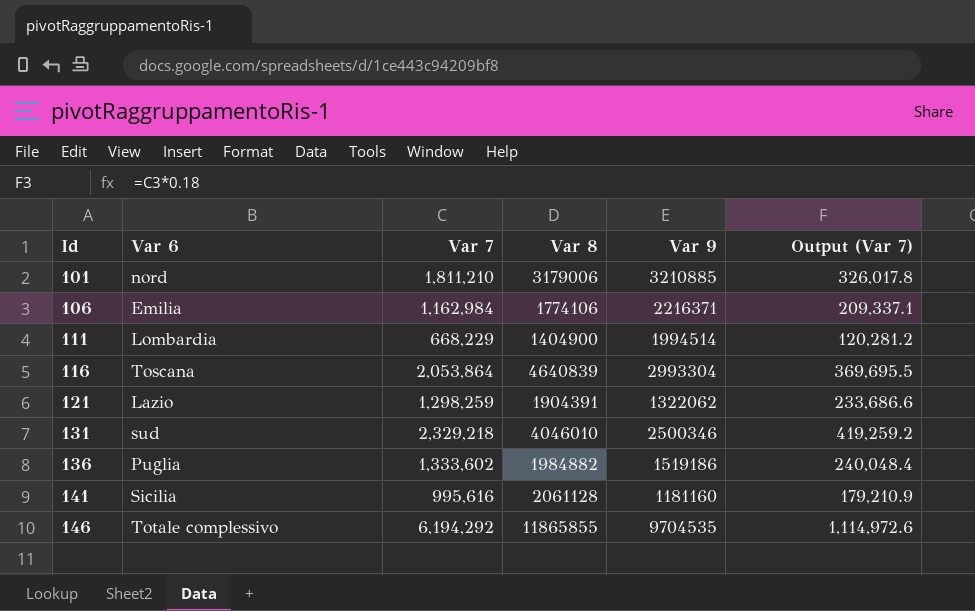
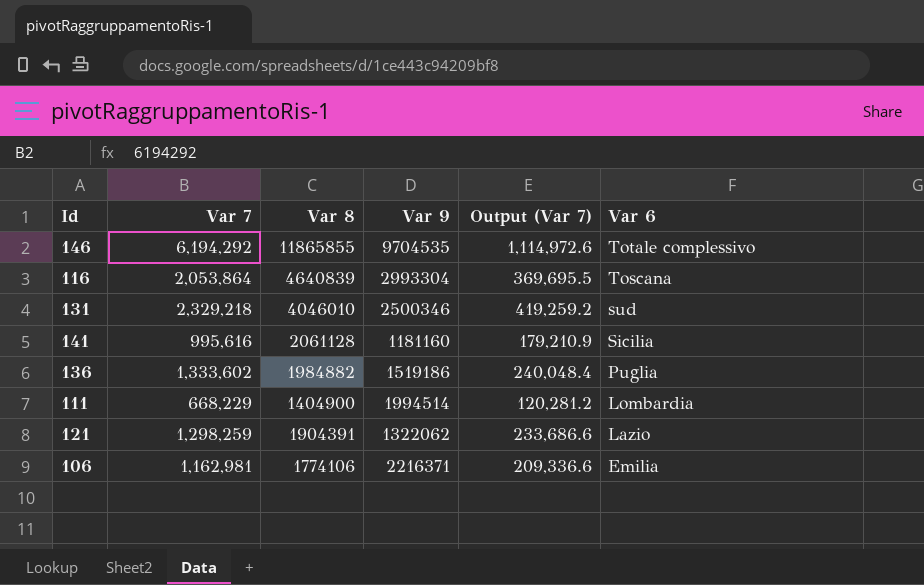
row order: Id ascending -> Var 6 descending
column Var 6 | position: 2 -> 6
row 101: nord | 1,811,210 | 3179006 | 3210885 | 326,017.8 -> none
106 | Var 7: 1,162,984 -> 1,162,981
106 | Output (Var 7): 209,337.1 -> 209,336.6

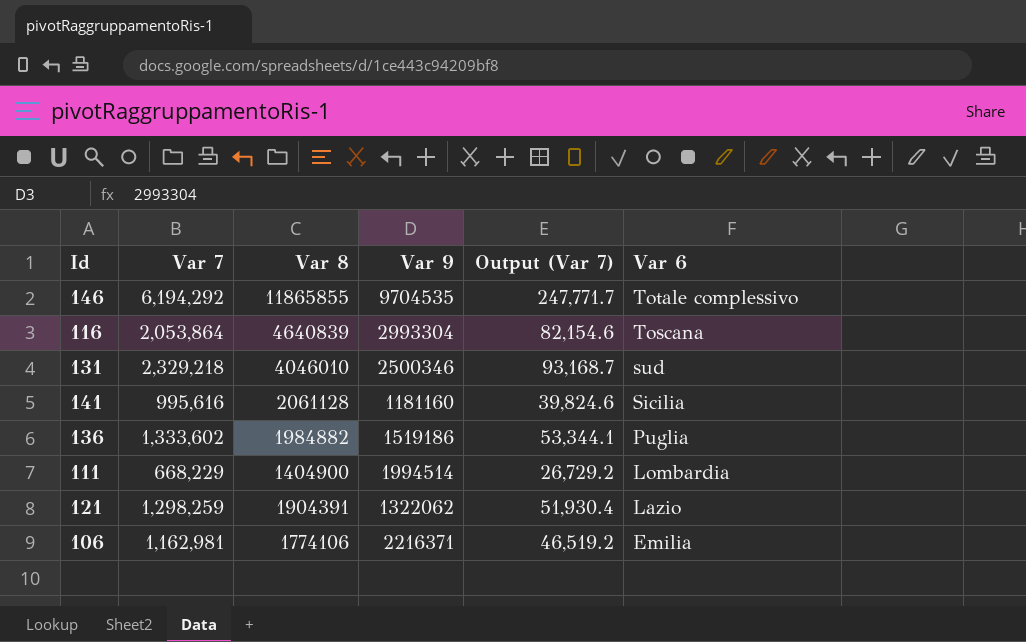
column Output (Var 7) | formula: [Var 7] * 0.18 -> [Var 7] * 0.04

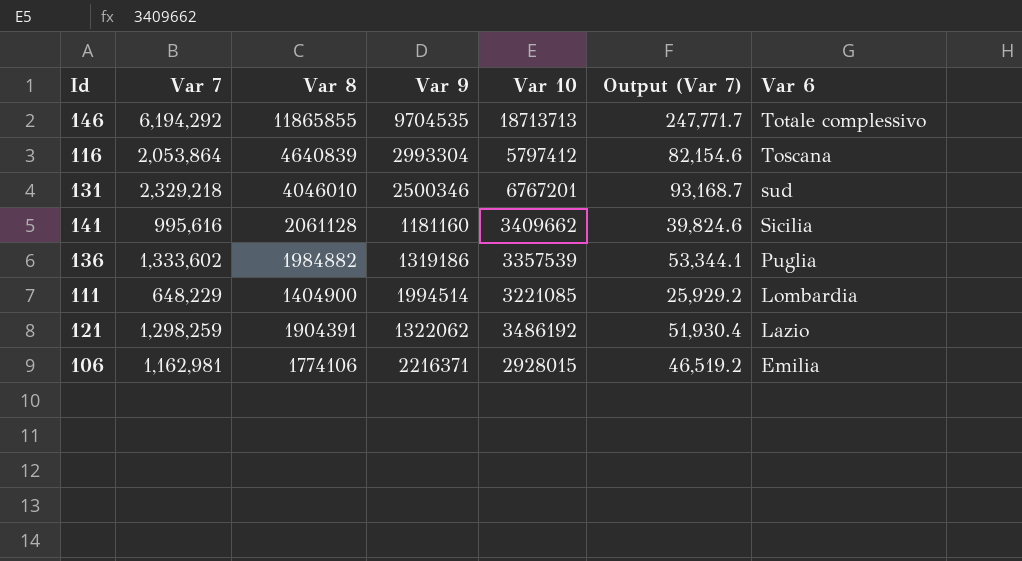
column Var 10 | position: none -> 5
136 | Var 9: 1519186 -> 1319186
111 | Var 7: 668,229 -> 648,229
111 | Output (Var 7): 26,729.2 -> 25,929.2

